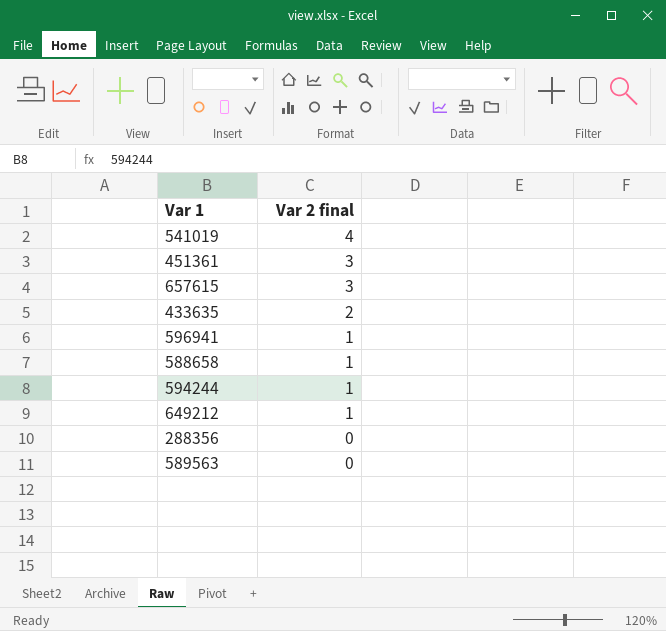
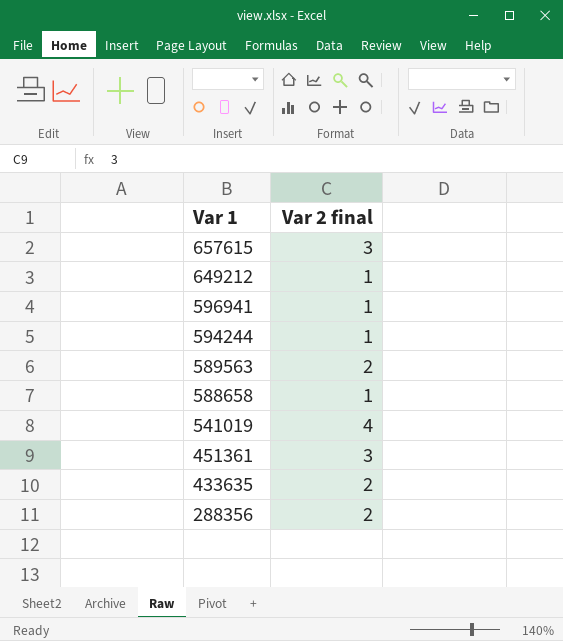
row order: Var 2 final descending -> Var 1 descending
589563 | Var 2 final: 0 -> 2
288356 | Var 2 final: 0 -> 2

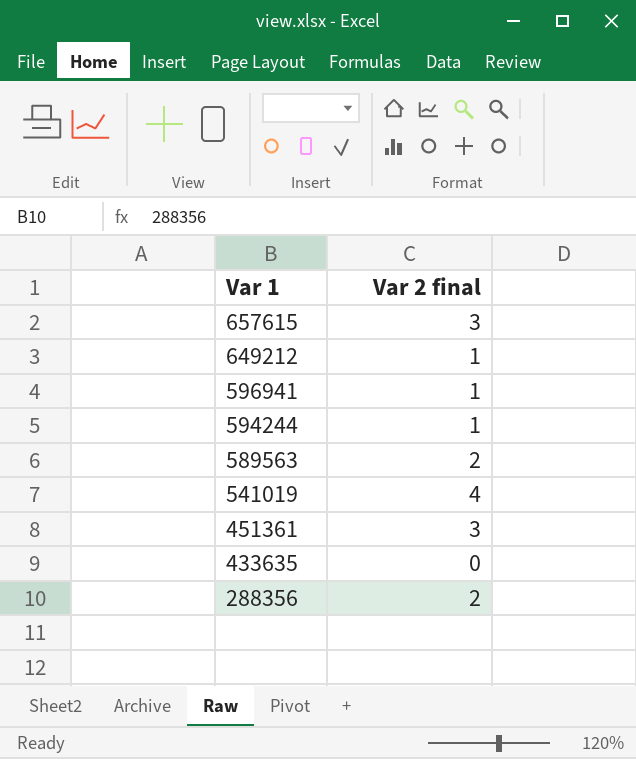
row 588658: 1 -> none
433635 | Var 2 final: 2 -> 0

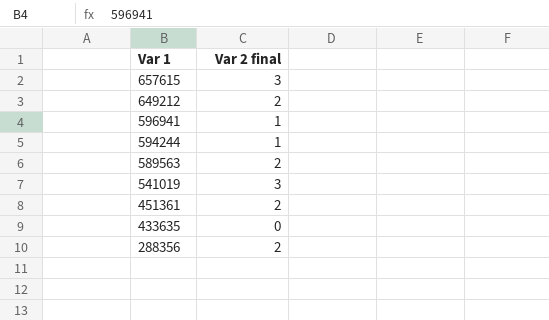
649212 | Var 2 final: 1 -> 2
541019 | Var 2 final: 4 -> 3
451361 | Var 2 final: 3 -> 2

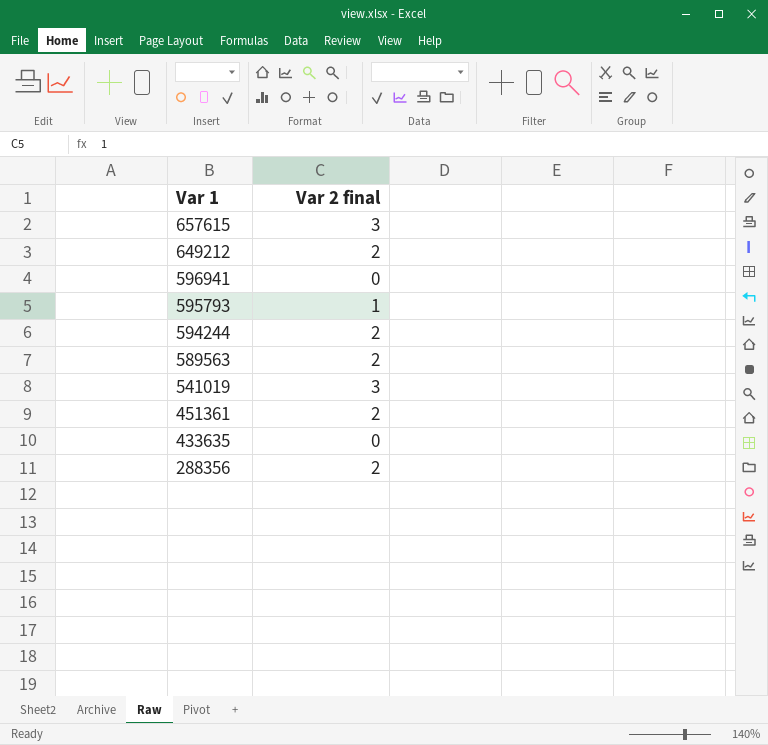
596941 | Var 2 final: 1 -> 0
row 595793: none -> 1
594244 | Var 2 final: 1 -> 2

